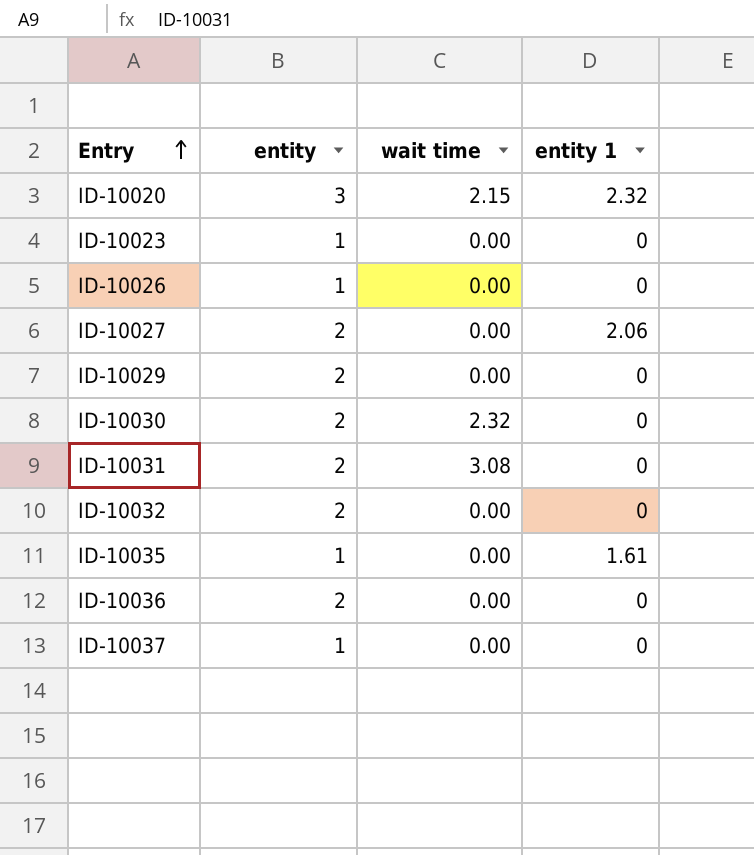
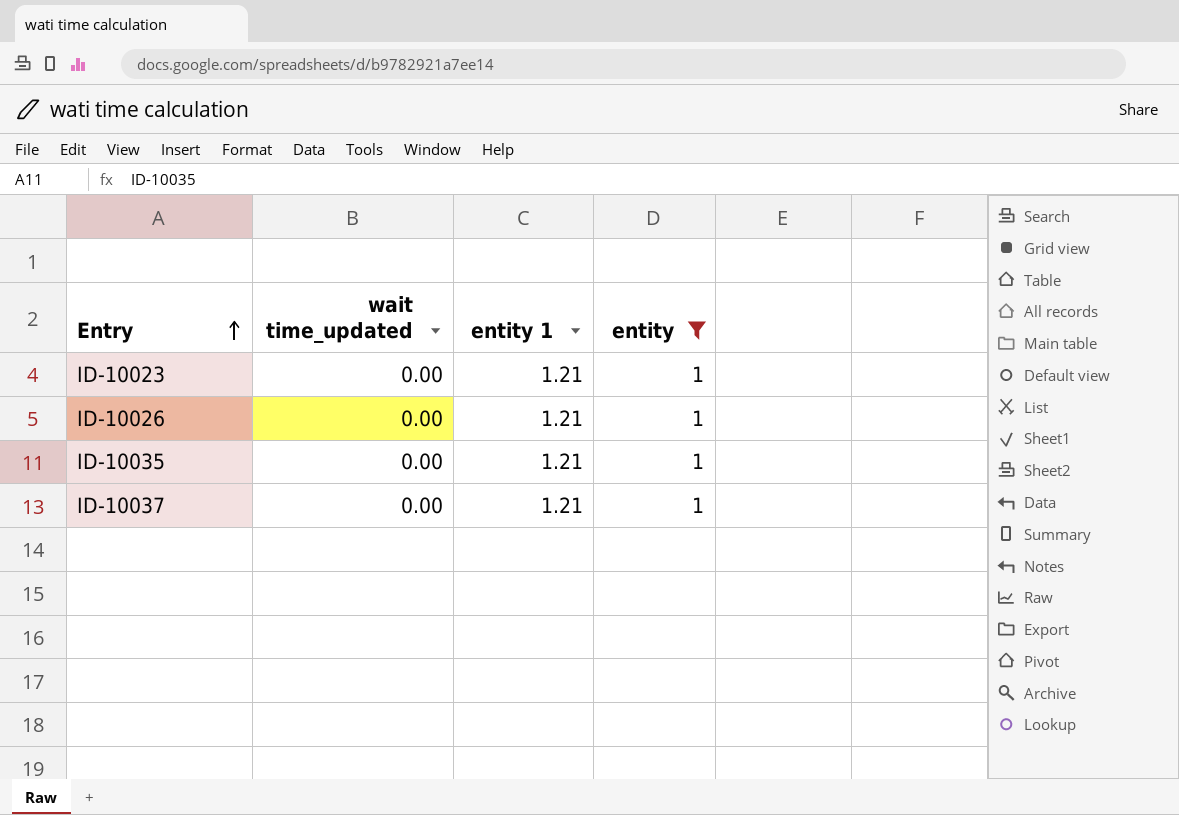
filter: none -> entity = 1
column name: wait time -> wait time_updated
column entity | position: 2 -> 4
ID-10023 | entity 1: 0 -> 1.21
ID-10026 | entity 1: 0 -> 1.21
ID-10035 | entity 1: 1.61 -> 1.21
ID-10037 | entity 1: 0 -> 1.21

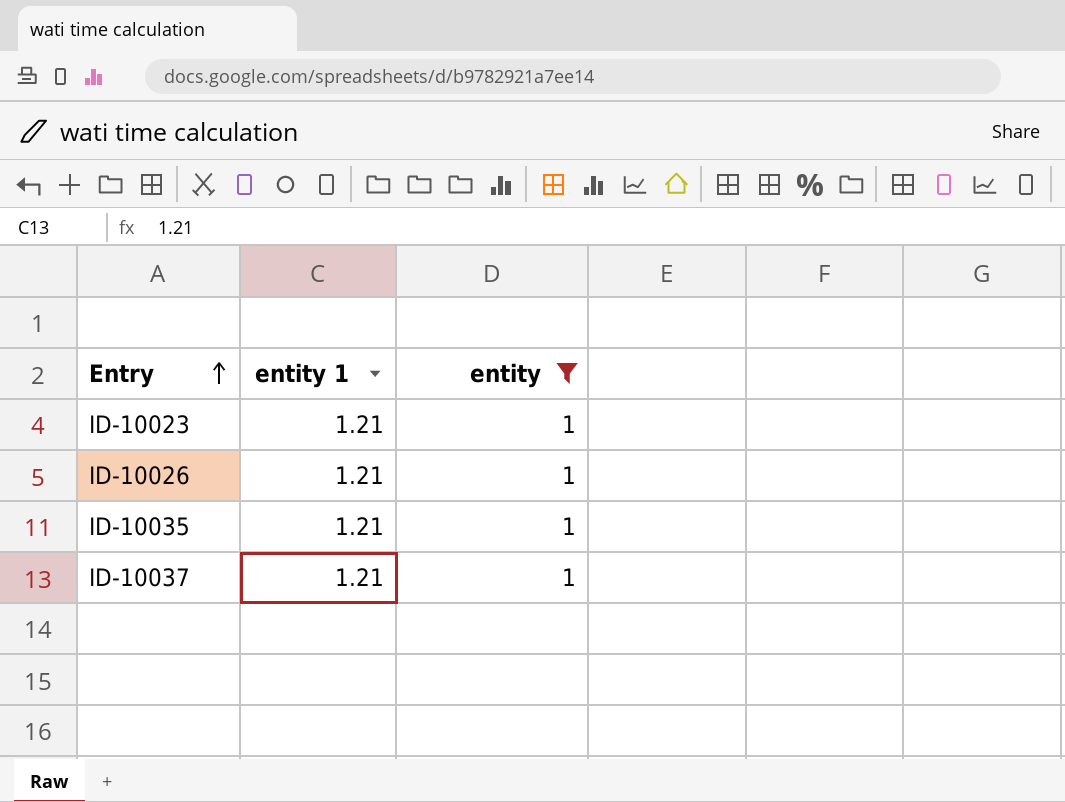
column wait time_updated | position: 2 -> none

